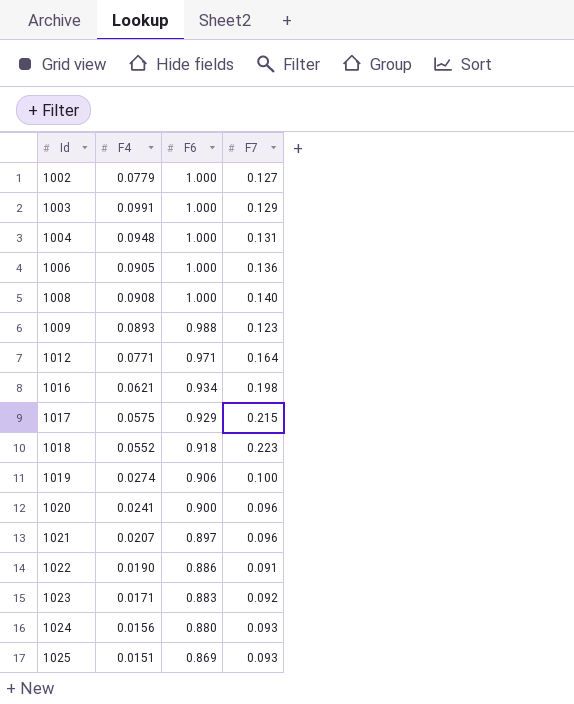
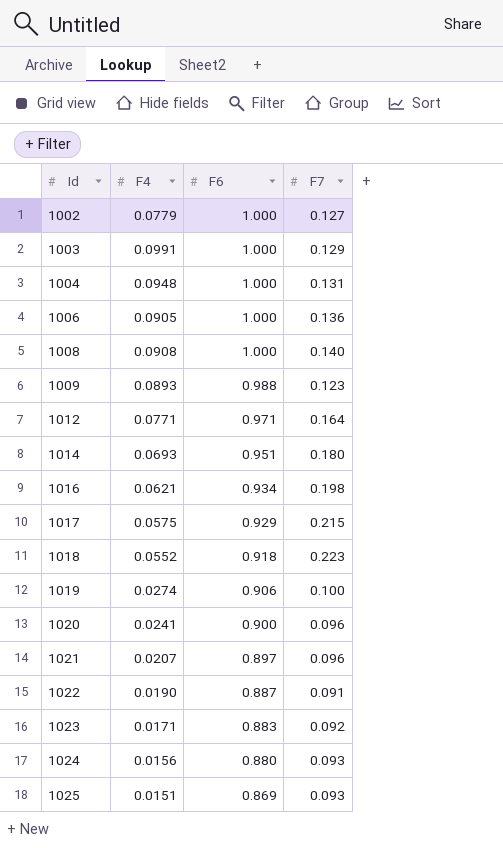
row 1014: none -> 0.0693 | 0.951 | 0.180
1022 | F6: 0.886 -> 0.887

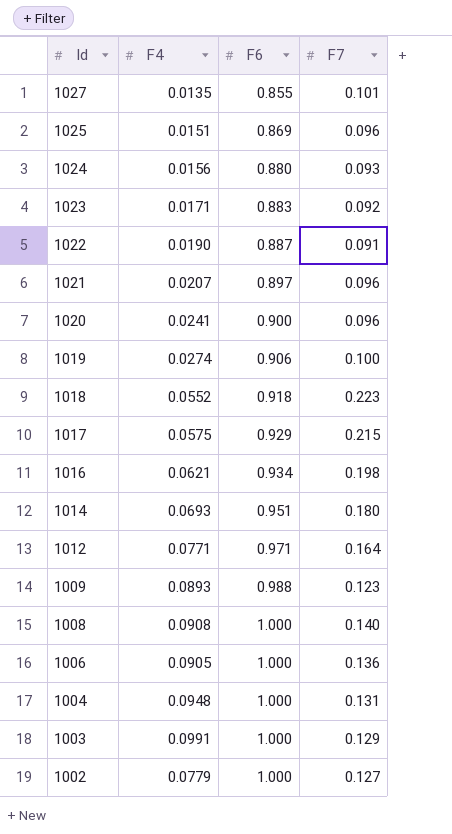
row order: Id ascending -> Id descending
row 1027: none -> 0.0135 | 0.855 | 0.101
1025 | F7: 0.093 -> 0.096

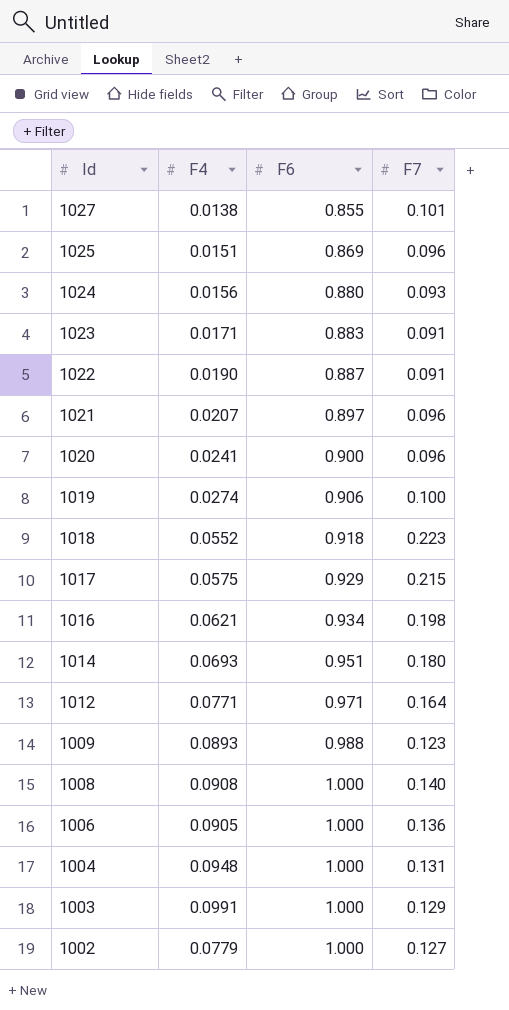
1027 | F4: 0.0135 -> 0.0138
1023 | F7: 0.092 -> 0.091

